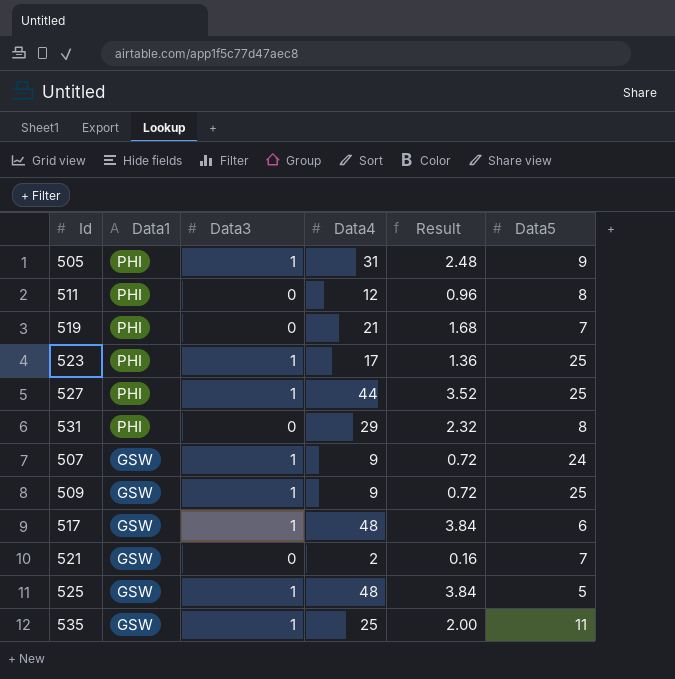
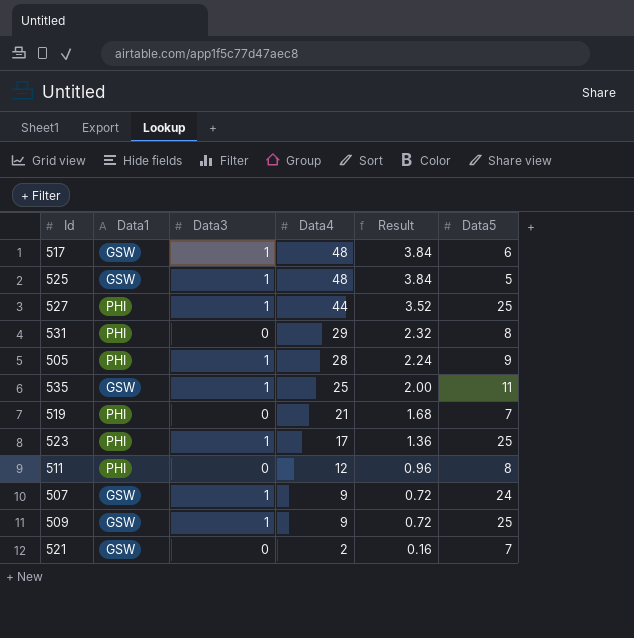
row order: Data1 descending -> Data4 descending
505 | Data4: 31 -> 28
505 | Result: 2.48 -> 2.24

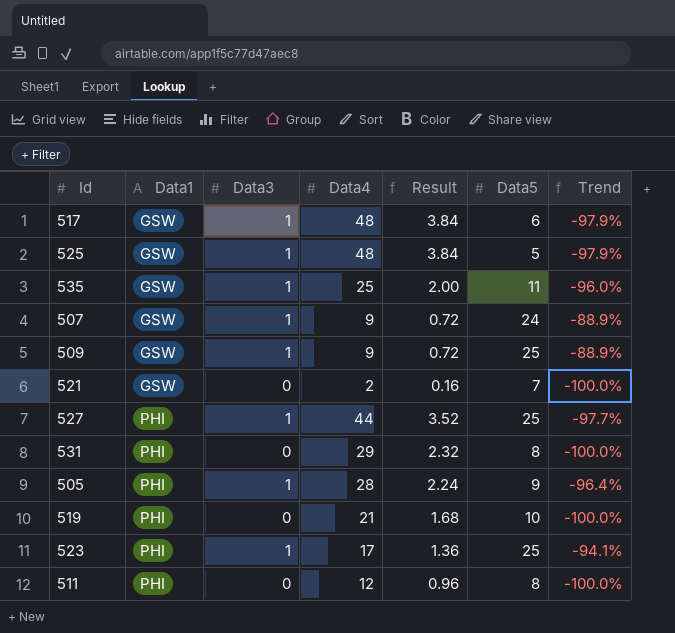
row order: Data4 descending -> Data1 ascending
column Trend | formula: none -> ([Data3] - [Data4]) / [Data4]
519 | Data5: 7 -> 10

